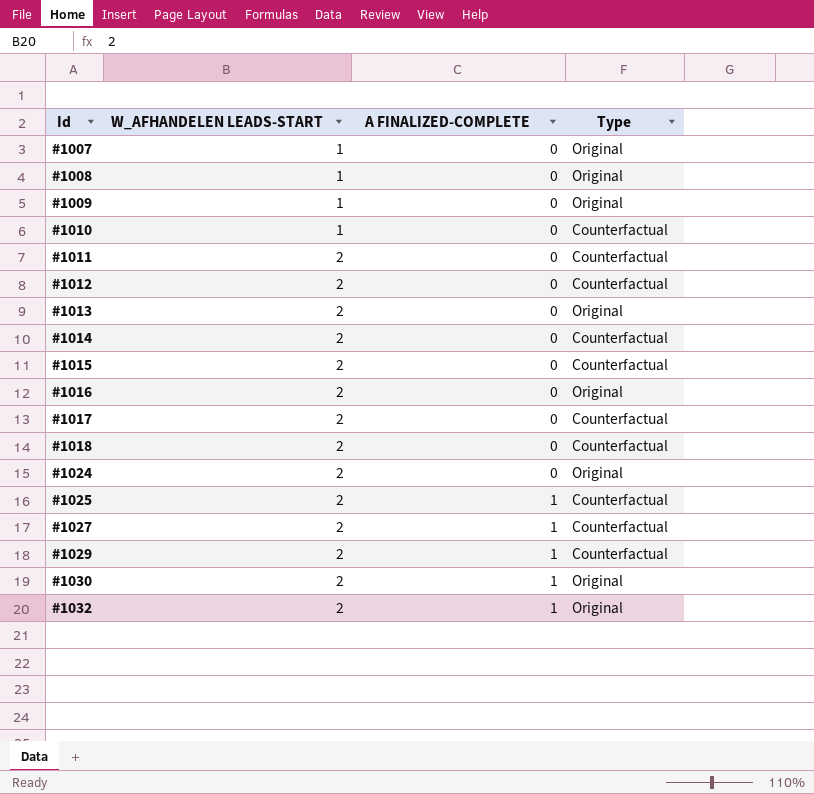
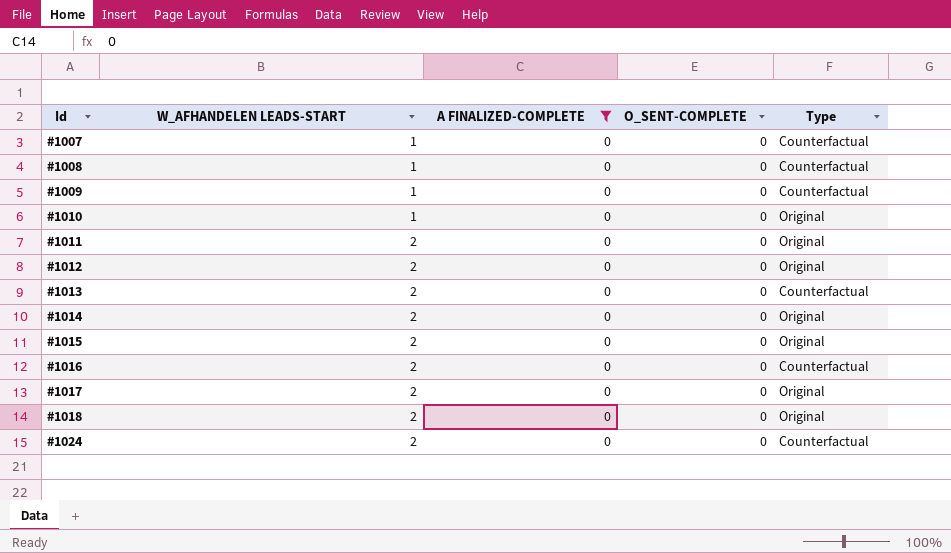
filter: none -> A FINALIZED-COMPLETE = 0
column O_SENT-COMPLETE | position: none -> 4
#1007 | Type: Original -> Counterfactual
#1008 | Type: Original -> Counterfactual
#1009 | Type: Original -> Counterfactual
#1010 | Type: Counterfactual -> Original
#1011 | Type: Counterfactual -> Original
#1012 | Type: Counterfactual -> Original
#1013 | Type: Original -> Counterfactual
#1014 | Type: Counterfactual -> Original
#1015 | Type: Counterfactual -> Original
#1016 | Type: Original -> Counterfactual
#1017 | Type: Counterfactual -> Original
#1018 | Type: Counterfactual -> Original
#1024 | Type: Original -> Counterfactual

